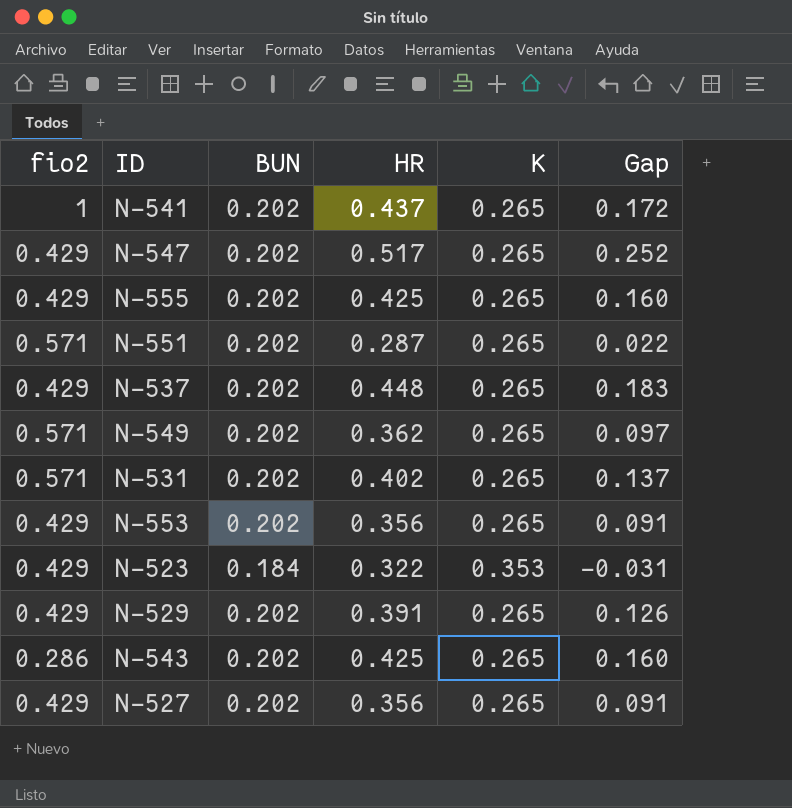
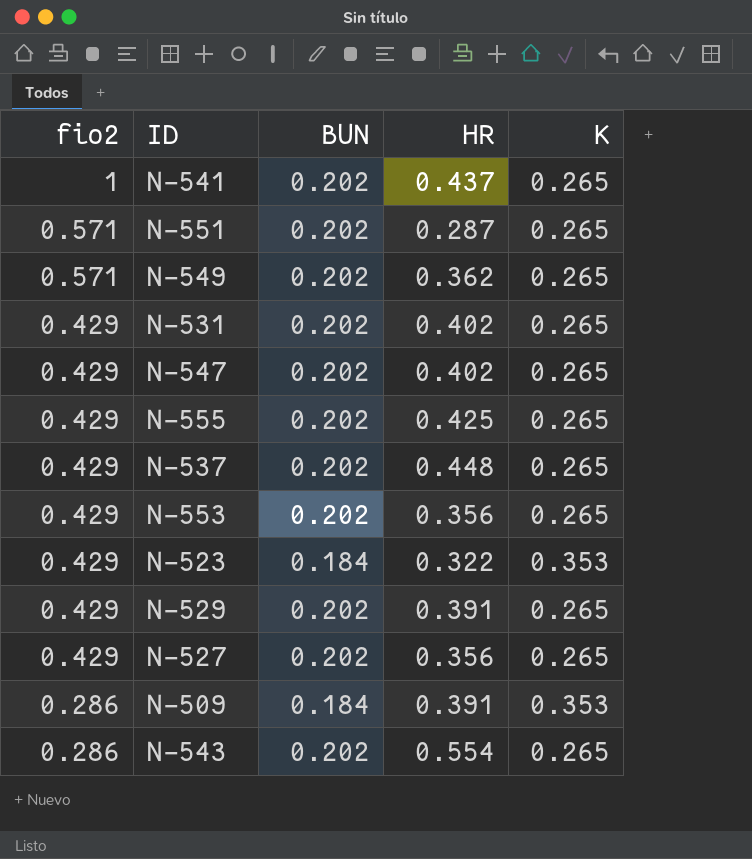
row order: none -> fio2 descending
column Gap | formula: [HR] - [K] -> none
N-531 | fio2: 0.571 -> 0.429
N-547 | HR: 0.517 -> 0.402
row N-509: none -> 0.286 | 0.184 | 0.391 | 0.353
N-543 | HR: 0.425 -> 0.554

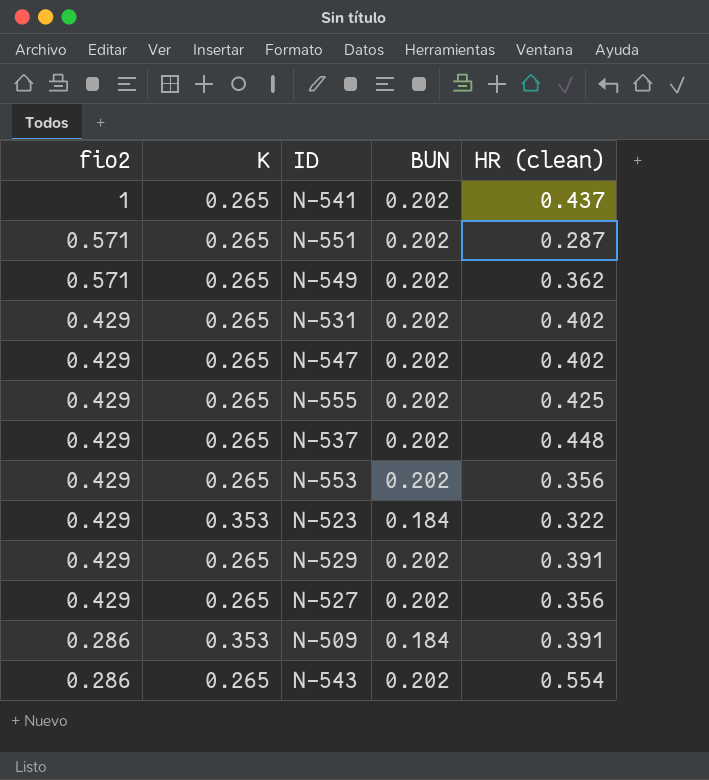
column K | position: 5 -> 2
column name: HR -> HR (clean)

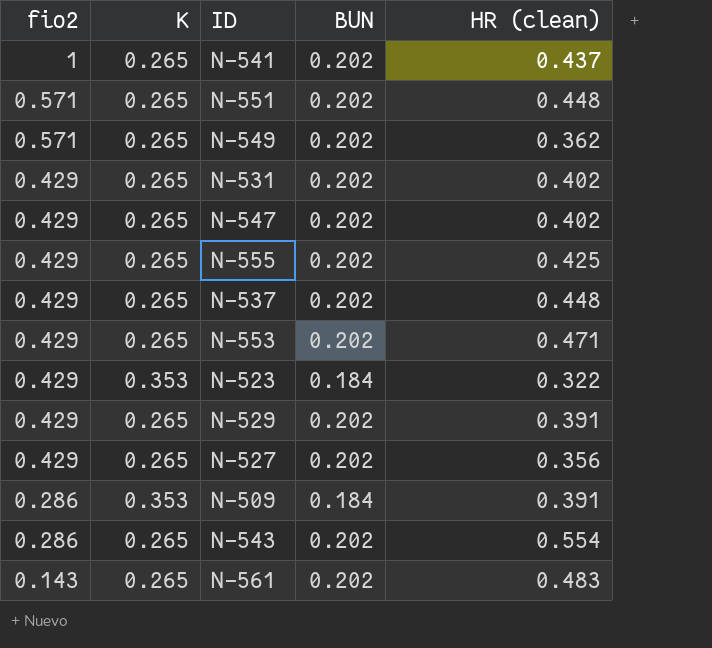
N-551 | HR (clean): 0.287 -> 0.448
N-553 | HR (clean): 0.356 -> 0.471
row N-561: none -> 0.143 | 0.265 | 0.202 | 0.483

